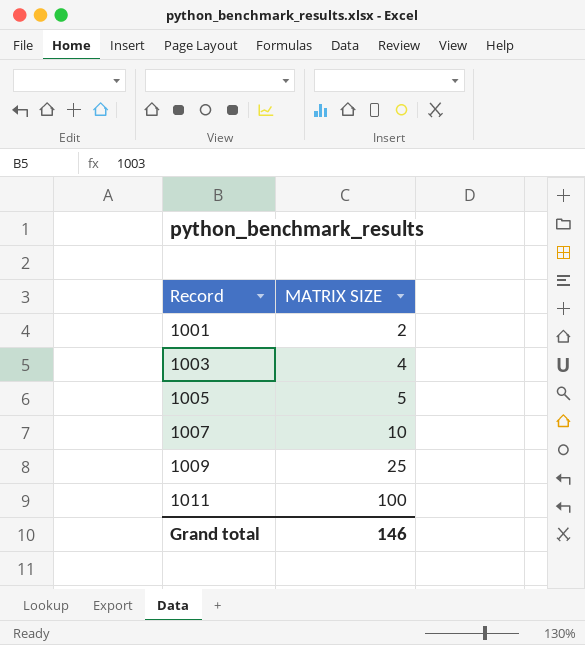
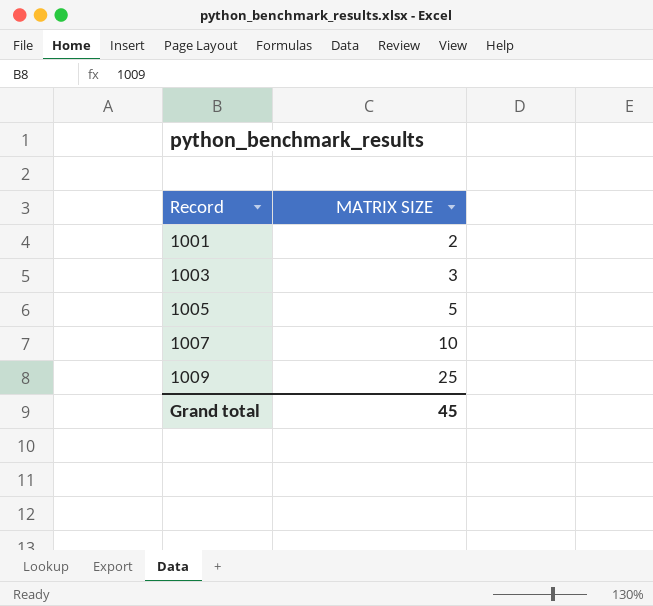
row 1011: 100 -> none
1003 | MATRIX SIZE: 4 -> 3
Grand total | MATRIX SIZE: 146 -> 45

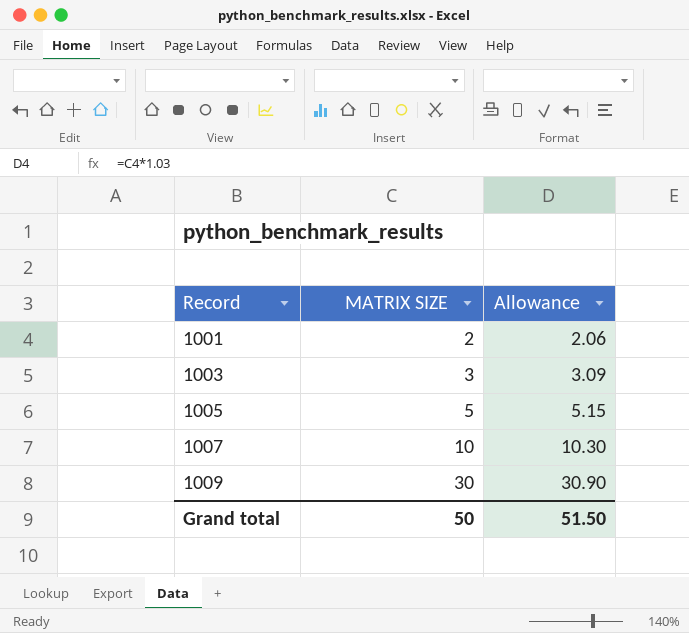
column Allowance | formula: none -> [MATRIX SIZE] * 1.03
1009 | MATRIX SIZE: 25 -> 30
Grand total | MATRIX SIZE: 45 -> 50

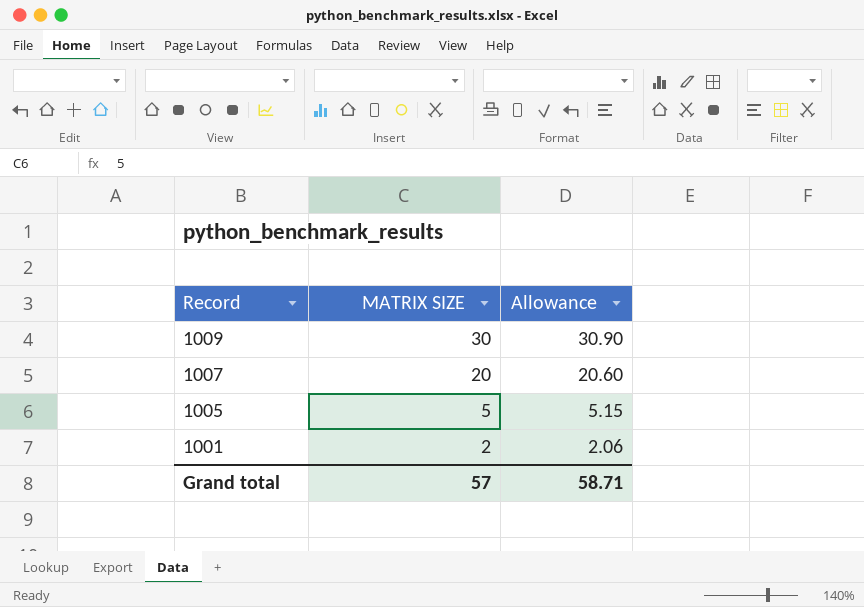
row order: Record ascending -> Record descending
row 1003: 3 | 3.09 -> none
1007 | MATRIX SIZE: 10 -> 20
1007 | Allowance: 10.30 -> 20.60
Grand total | MATRIX SIZE: 50 -> 57
Grand total | Allowance: 51.50 -> 58.71

